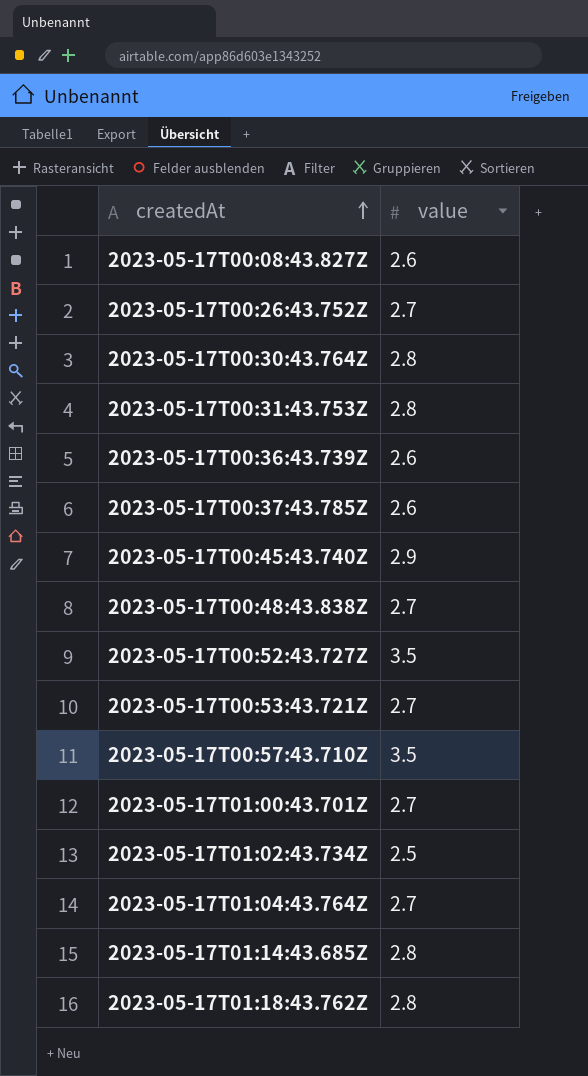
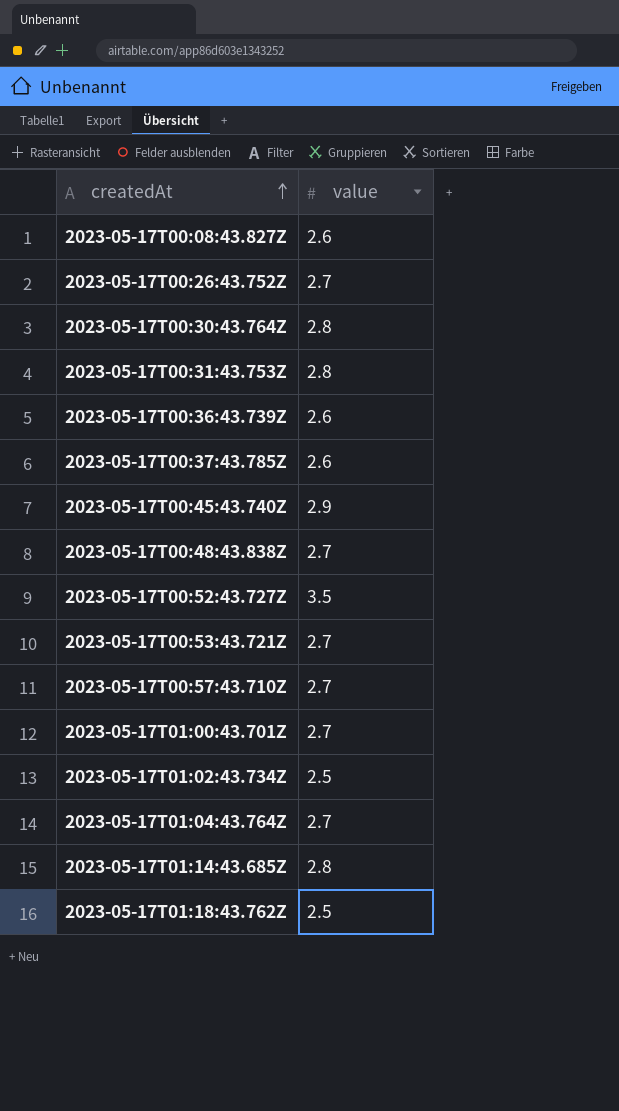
2023-05-17T00:57:43.710Z | value: 3.5 -> 2.7
2023-05-17T01:18:43.762Z | value: 2.8 -> 2.5

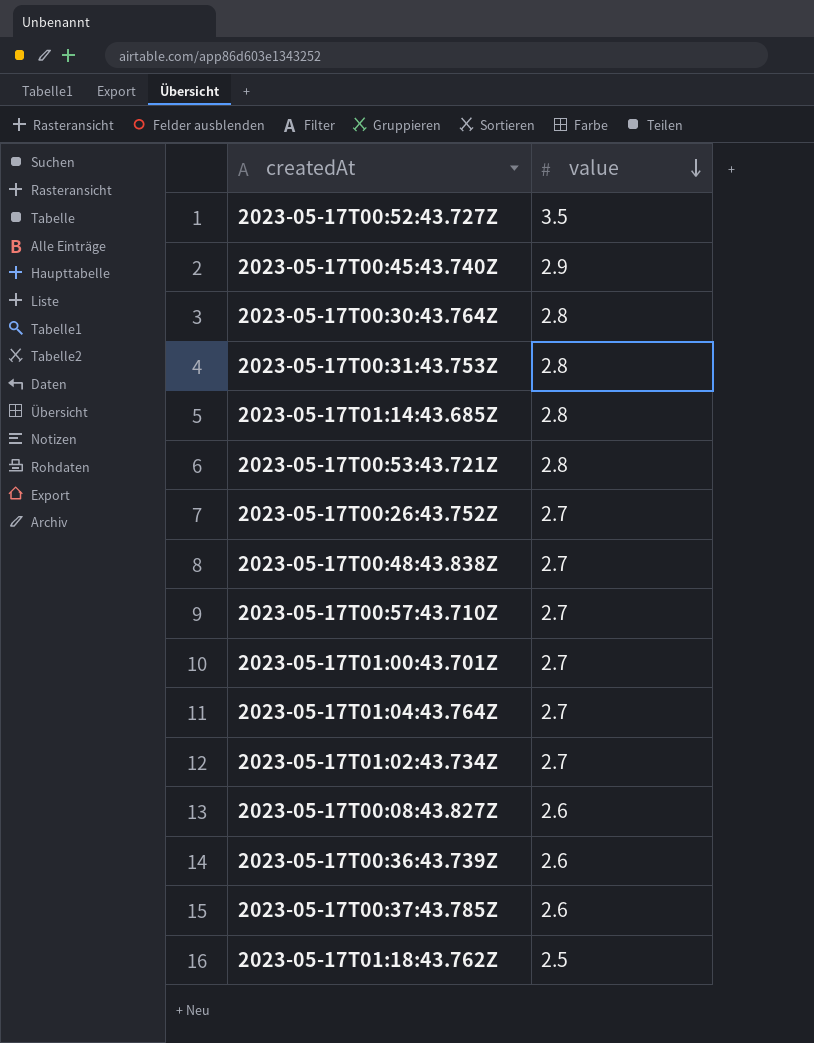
row order: createdAt ascending -> value descending
2023-05-17T00:53:43.721Z | value: 2.7 -> 2.8
2023-05-17T01:02:43.734Z | value: 2.5 -> 2.7

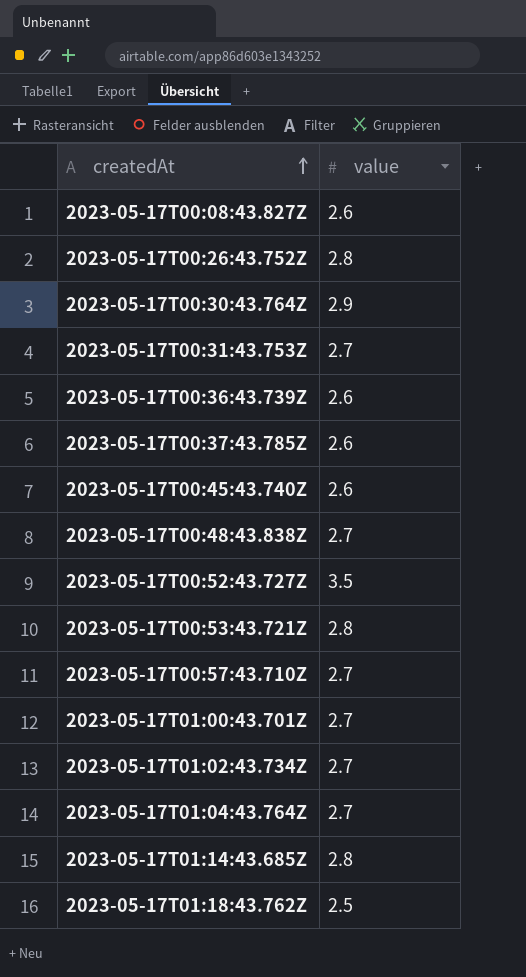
row order: value descending -> createdAt ascending
2023-05-17T00:26:43.752Z | value: 2.7 -> 2.8
2023-05-17T00:30:43.764Z | value: 2.8 -> 2.9
2023-05-17T00:31:43.753Z | value: 2.8 -> 2.7
2023-05-17T00:45:43.740Z | value: 2.9 -> 2.6

